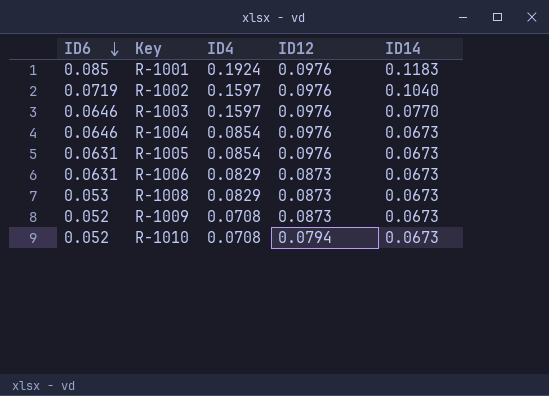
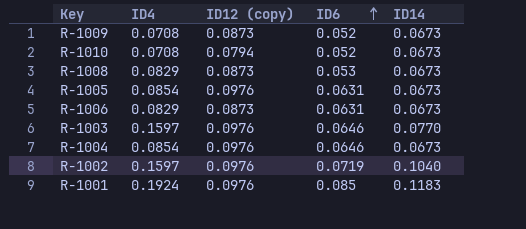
row order: ID6 descending -> ID6 ascending
column name: ID12 -> ID12 (copy)
column ID6 | position: 1 -> 4

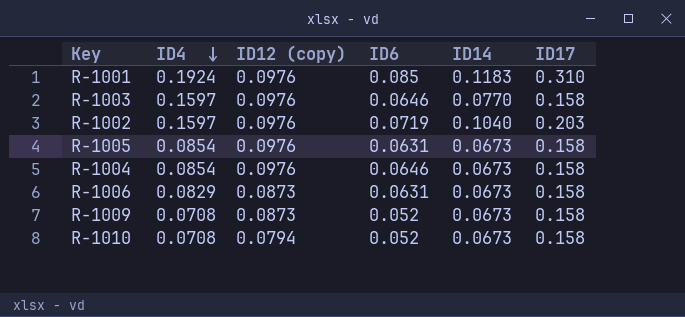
row order: ID6 ascending -> ID4 descending
column ID17 | position: none -> 6
row R-1008: 0.0829 | 0.0873 | 0.053 | 0.0673 -> none

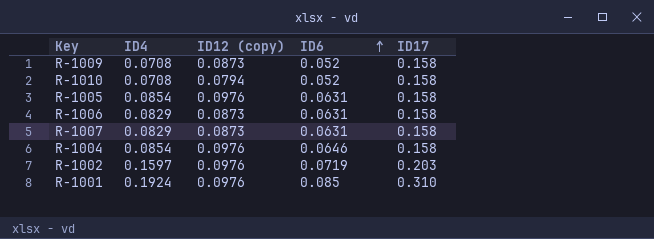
row order: ID4 descending -> ID6 ascending
column ID14 | position: 5 -> none
row R-1003: 0.1597 | 0.0976 | 0.0646 | 0.0770 | 0.158 -> none
row R-1007: none -> 0.0829 | 0.0873 | 0.0631 | 0.158

